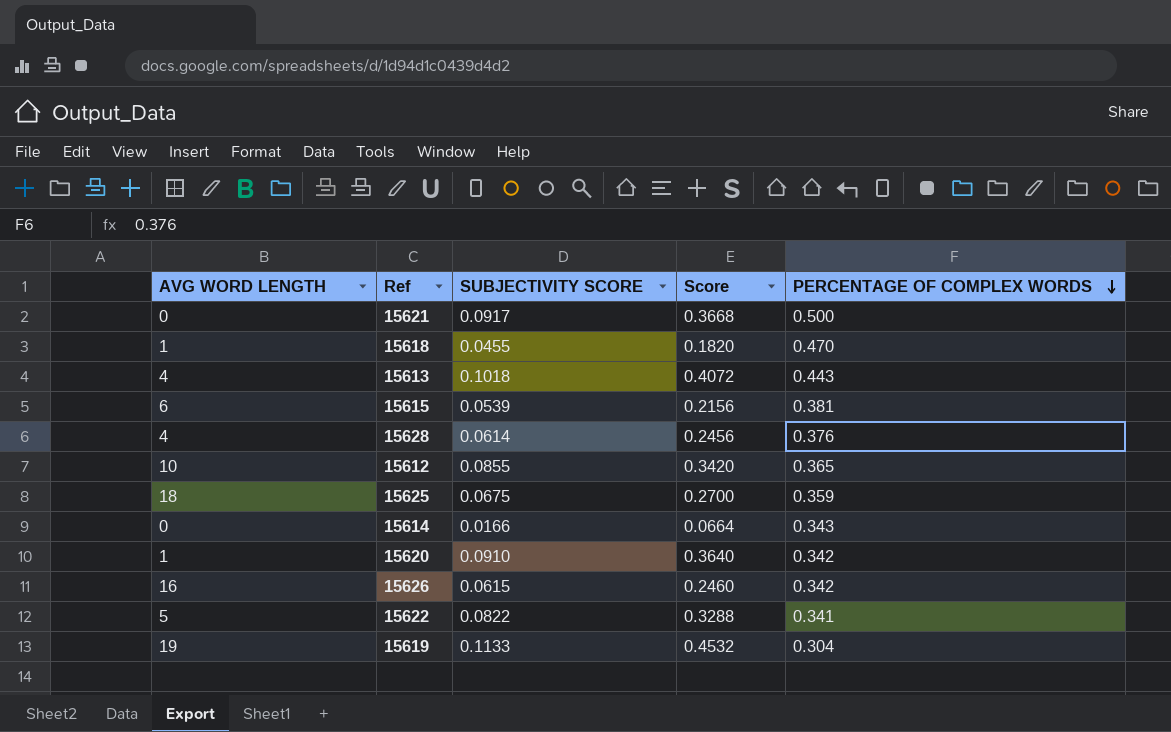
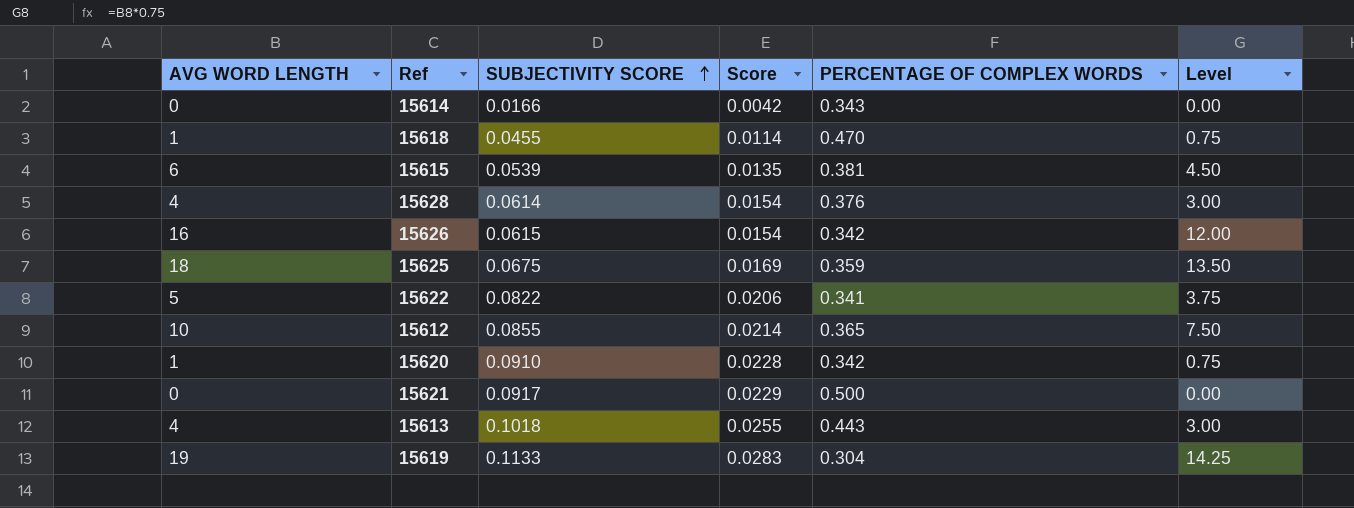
row order: PERCENTAGE OF COMPLEX WORDS descending -> SUBJECTIVITY SCORE ascending
column Score | formula: [SUBJECTIVITY SCORE] * 4 -> [SUBJECTIVITY SCORE] * 0.25
column Level | formula: none -> [AVG WORD LENGTH] * 0.75

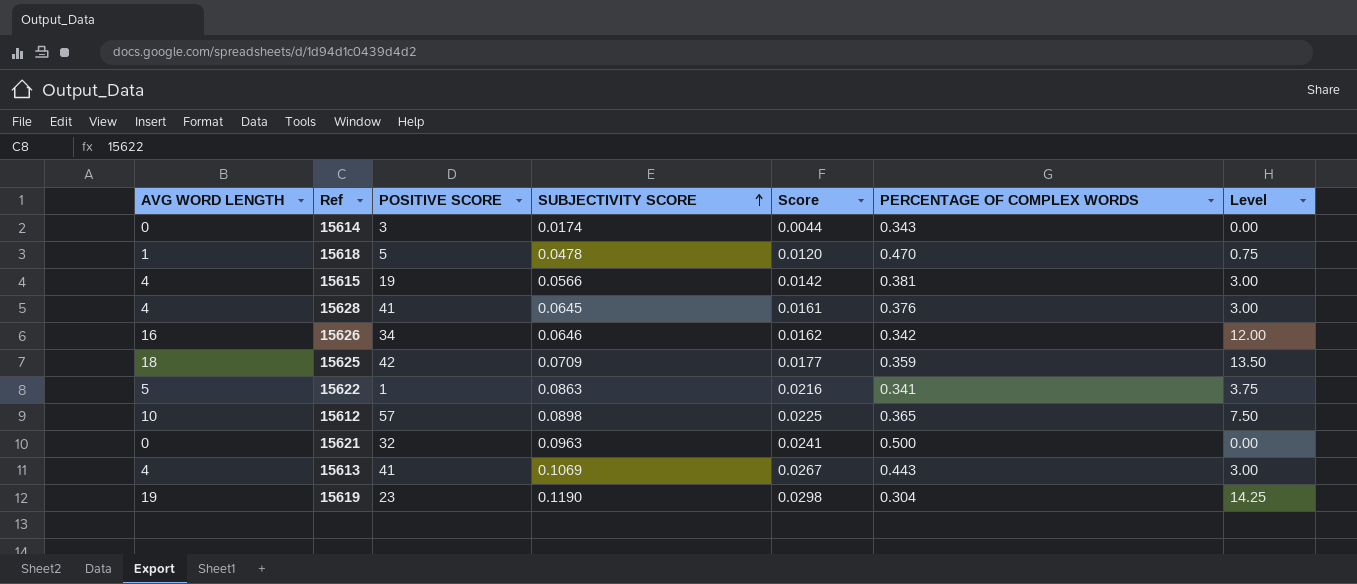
column POSITIVE SCORE | position: none -> 3
row 15620: 1 | 0.0910 | 0.0228 | 0.342 | 0.75 -> none
15614 | SUBJECTIVITY SCORE: 0.0166 -> 0.0174
15614 | Score: 0.0042 -> 0.0044
15618 | SUBJECTIVITY SCORE: 0.0455 -> 0.0478
15618 | Score: 0.0114 -> 0.0120
15615 | AVG WORD LENGTH: 6 -> 4
15615 | SUBJECTIVITY SCORE: 0.0539 -> 0.0566
15615 | Score: 0.0135 -> 0.0142
15615 | Level: 4.50 -> 3.00
15628 | SUBJECTIVITY SCORE: 0.0614 -> 0.0645
15628 | Score: 0.0154 -> 0.0161
15626 | SUBJECTIVITY SCORE: 0.0615 -> 0.0646
15626 | Score: 0.0154 -> 0.0162
15625 | SUBJECTIVITY SCORE: 0.0675 -> 0.0709
15625 | Score: 0.0169 -> 0.0177
15622 | SUBJECTIVITY SCORE: 0.0822 -> 0.0863
15622 | Score: 0.0206 -> 0.0216
15612 | SUBJECTIVITY SCORE: 0.0855 -> 0.0898
15612 | Score: 0.0214 -> 0.0225
15621 | SUBJECTIVITY SCORE: 0.0917 -> 0.0963
15621 | Score: 0.0229 -> 0.0241
15613 | SUBJECTIVITY SCORE: 0.1018 -> 0.1069
15613 | Score: 0.0255 -> 0.0267
15619 | SUBJECTIVITY SCORE: 0.1133 -> 0.1190
15619 | Score: 0.0283 -> 0.0298

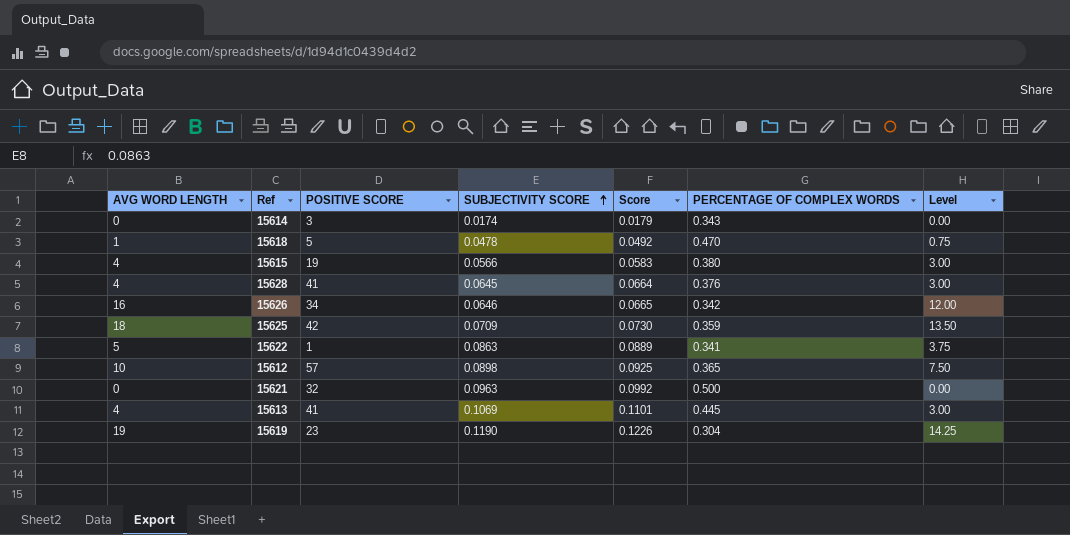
column Score | formula: [SUBJECTIVITY SCORE] * 0.25 -> [SUBJECTIVITY SCORE] * 1.03
15615 | PERCENTAGE OF COMPLEX WORDS: 0.381 -> 0.380
15613 | PERCENTAGE OF COMPLEX WORDS: 0.443 -> 0.445

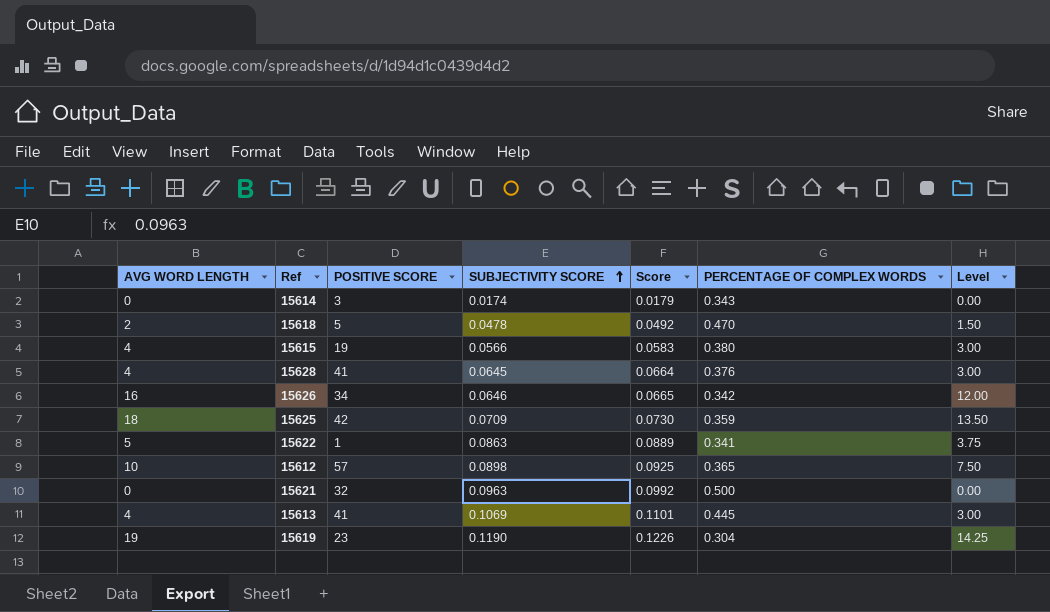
15618 | AVG WORD LENGTH: 1 -> 2
15618 | Level: 0.75 -> 1.50

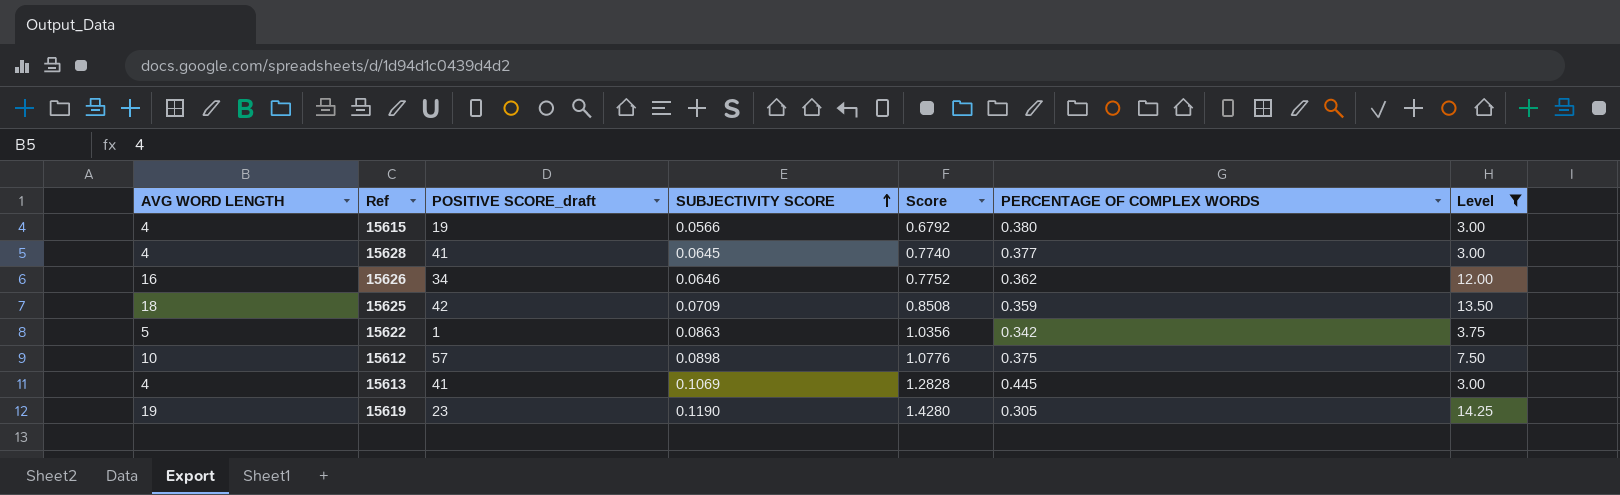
filter: none -> Level >= 3.00
column name: POSITIVE SCORE -> POSITIVE SCORE_draft
column Score | formula: [SUBJECTIVITY SCORE] * 1.03 -> [SUBJECTIVITY SCORE] * 12
15628 | PERCENTAGE OF COMPLEX WORDS: 0.376 -> 0.377
15626 | PERCENTAGE OF COMPLEX WORDS: 0.342 -> 0.362
15622 | PERCENTAGE OF COMPLEX WORDS: 0.341 -> 0.342
15612 | PERCENTAGE OF COMPLEX WORDS: 0.365 -> 0.375
15619 | PERCENTAGE OF COMPLEX WORDS: 0.304 -> 0.305

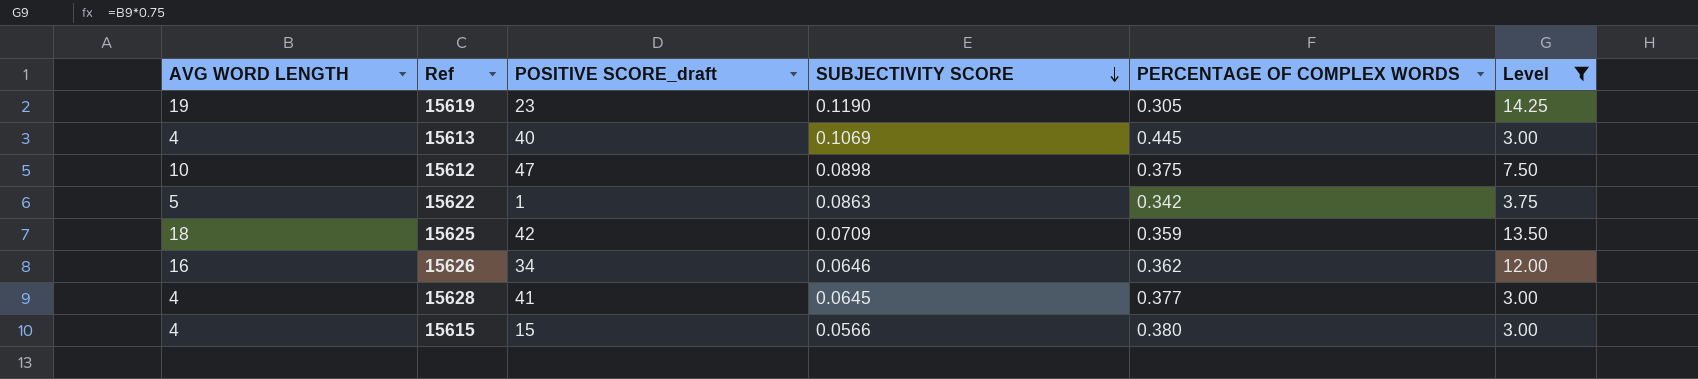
row order: SUBJECTIVITY SCORE ascending -> SUBJECTIVITY SCORE descending
column Score | formula: [SUBJECTIVITY SCORE] * 12 -> none
15613 | POSITIVE SCORE_draft: 41 -> 40
15612 | POSITIVE SCORE_draft: 57 -> 47
15615 | POSITIVE SCORE_draft: 19 -> 15

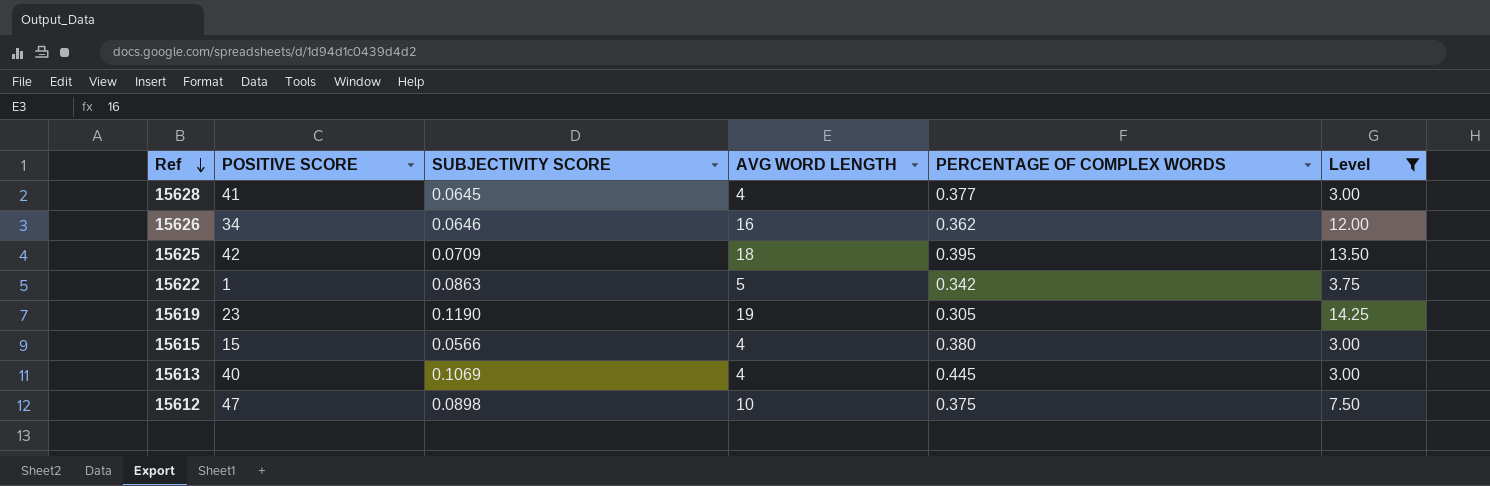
row order: SUBJECTIVITY SCORE descending -> Ref descending
column name: POSITIVE SCORE_draft -> POSITIVE SCORE
column AVG WORD LENGTH | position: 1 -> 4
15625 | PERCENTAGE OF COMPLEX WORDS: 0.359 -> 0.395

